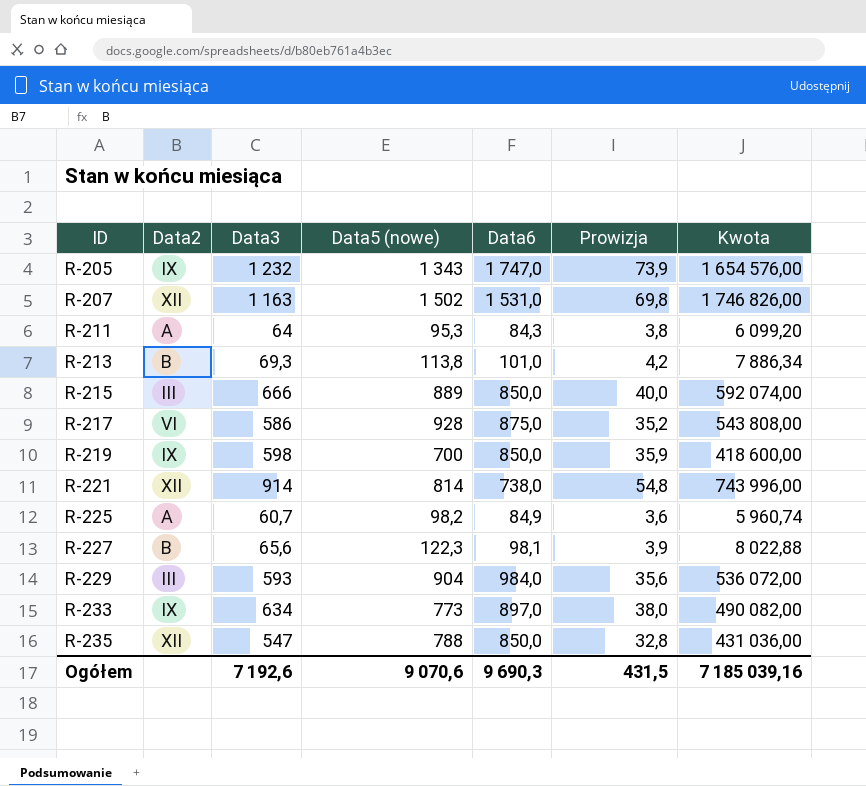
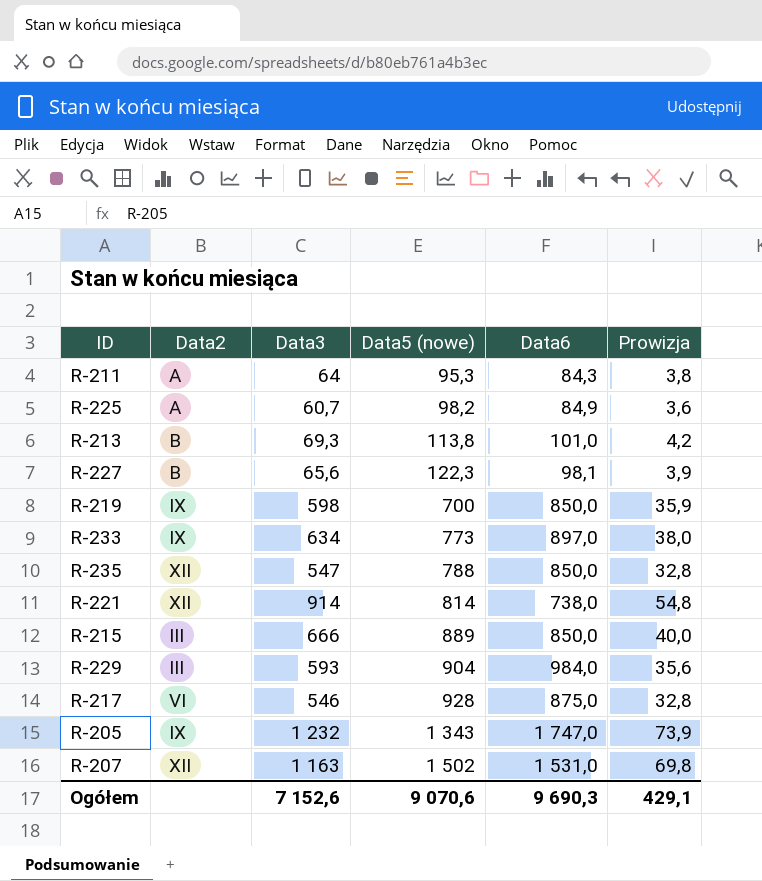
row order: ID ascending -> Data5 (nowe) ascending
column Kwota | formula: [Data3] * [Data5 (nowe)] -> none
R-217 | Data3: 586 -> 546
R-217 | Prowizja: 35,2 -> 32,8
Ogółem | Data3: 7 192,6 -> 7 152,6
Ogółem | Prowizja: 431,5 -> 429,1

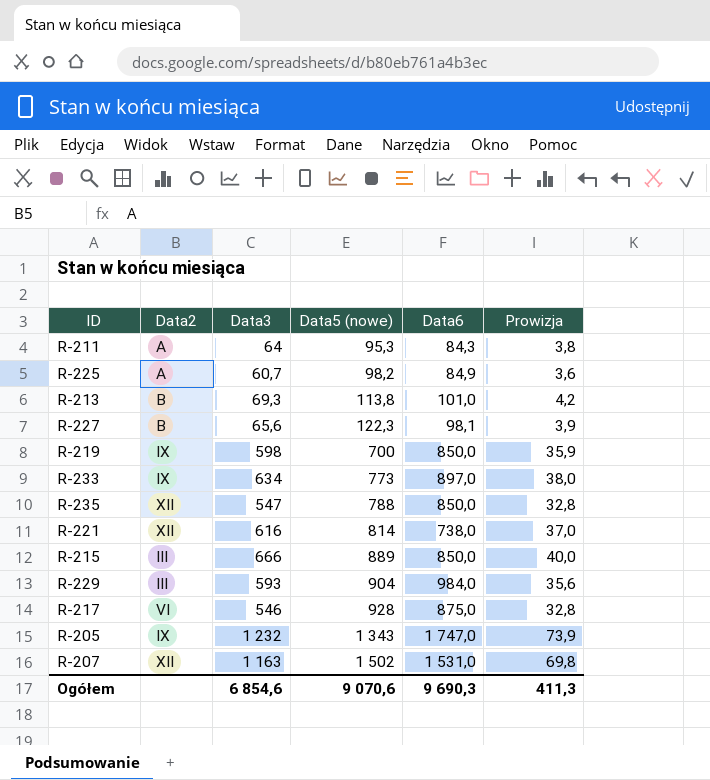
R-221 | Data3: 914 -> 616
R-221 | Prowizja: 54,8 -> 37,0
Ogółem | Data3: 7 152,6 -> 6 854,6
Ogółem | Prowizja: 429,1 -> 411,3

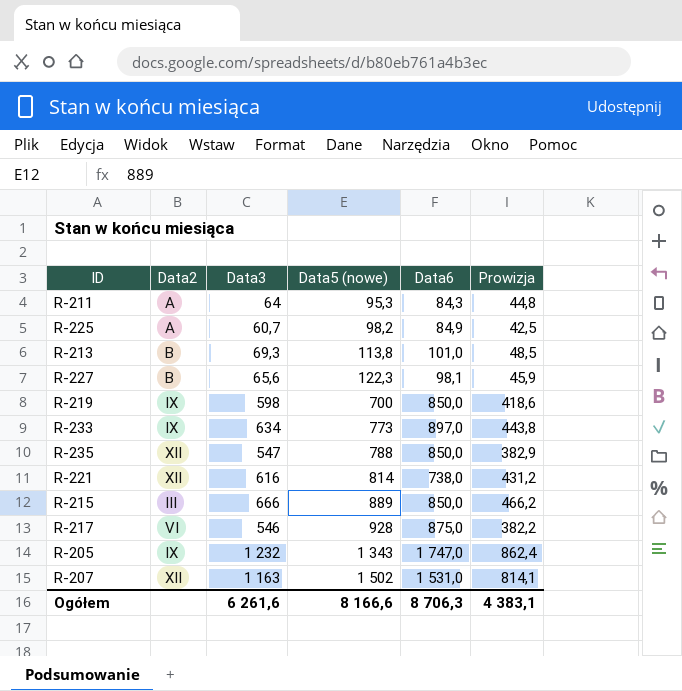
column Prowizja | formula: [Data3] * 0,06 -> [Data3] * 0,7
row R-229: III | 593 | 904 | 984,0 | 35,6 -> none
Ogółem | Data3: 6 854,6 -> 6 261,6
Ogółem | Data5 (nowe): 9 070,6 -> 8 166,6
Ogółem | Data6: 9 690,3 -> 8 706,3
Ogółem | Prowizja: 411,3 -> 4 383,1

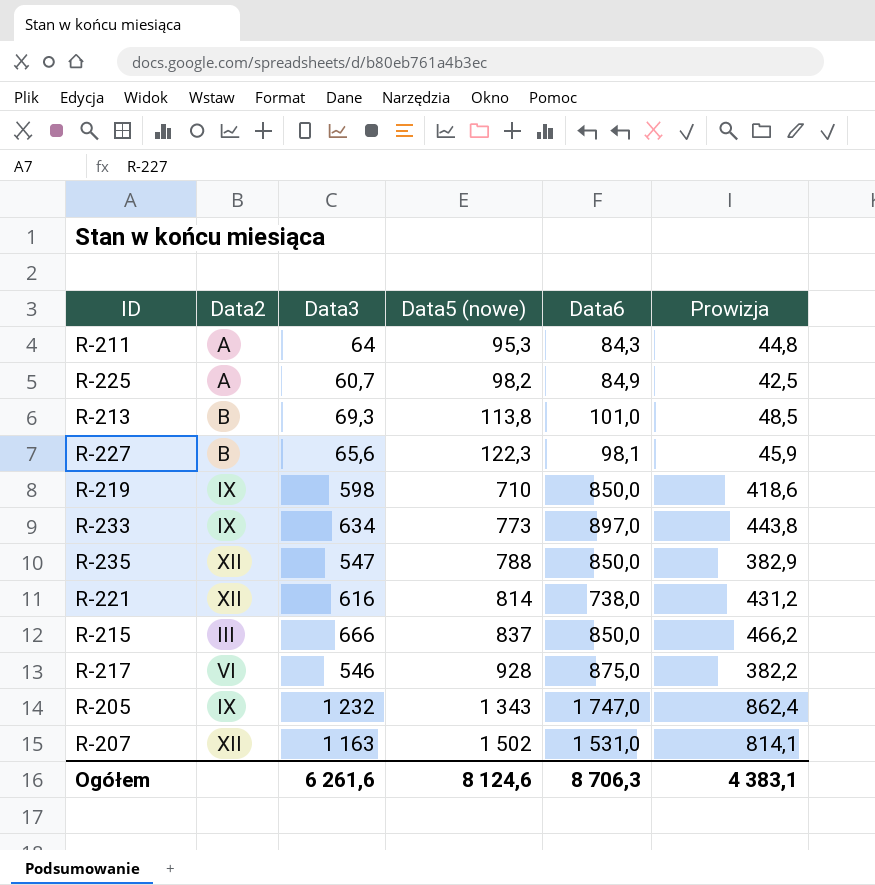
R-219 | Data5 (nowe): 700 -> 710
R-215 | Data5 (nowe): 889 -> 837
Ogółem | Data5 (nowe): 8 166,6 -> 8 124,6

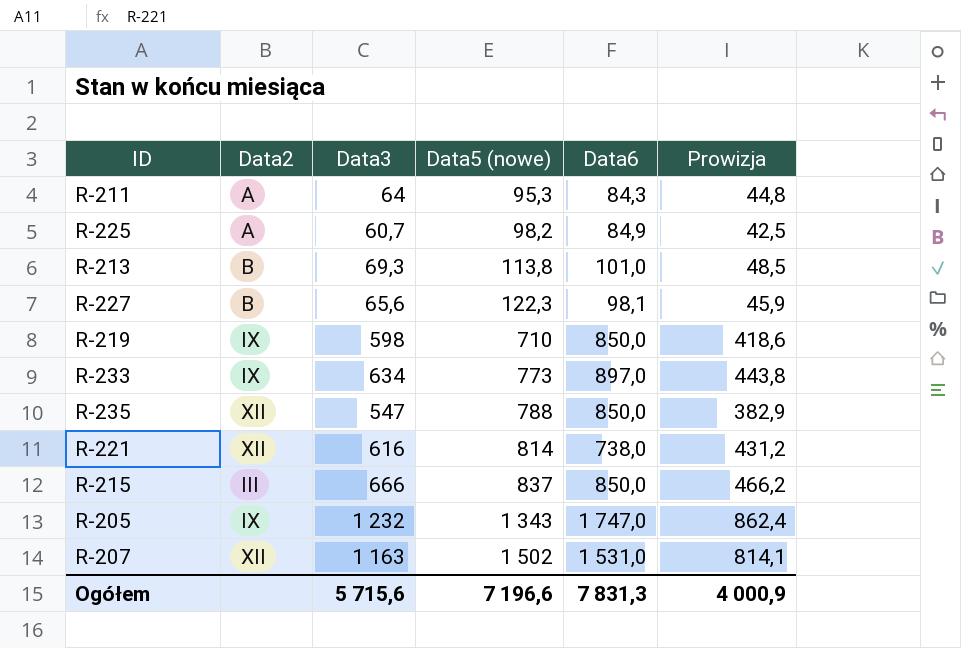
row R-217: VI | 546 | 928 | 875,0 | 382,2 -> none
Ogółem | Data3: 6 261,6 -> 5 715,6
Ogółem | Data5 (nowe): 8 124,6 -> 7 196,6
Ogółem | Data6: 8 706,3 -> 7 831,3
Ogółem | Prowizja: 4 383,1 -> 4 000,9

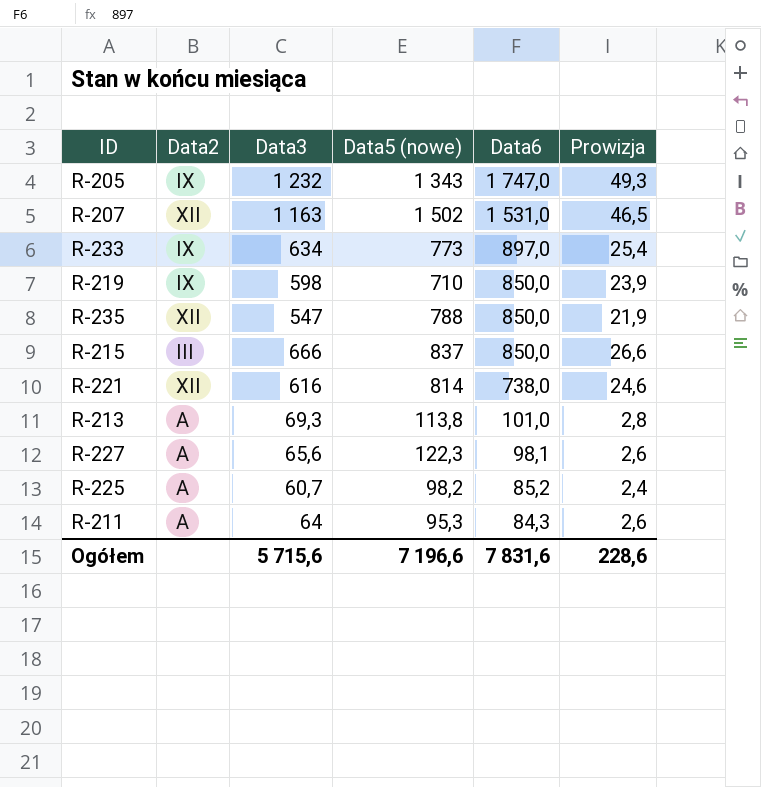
row order: Data5 (nowe) ascending -> Data6 descending
column Prowizja | formula: [Data3] * 0,7 -> [Data3] * 0,04
R-213 | Data2: B -> A
R-227 | Data2: B -> A
R-225 | Data6: 84,9 -> 85,2
Ogółem | Data6: 7 831,3 -> 7 831,6
Ogółem | Prowizja: 4 000,9 -> 228,6

